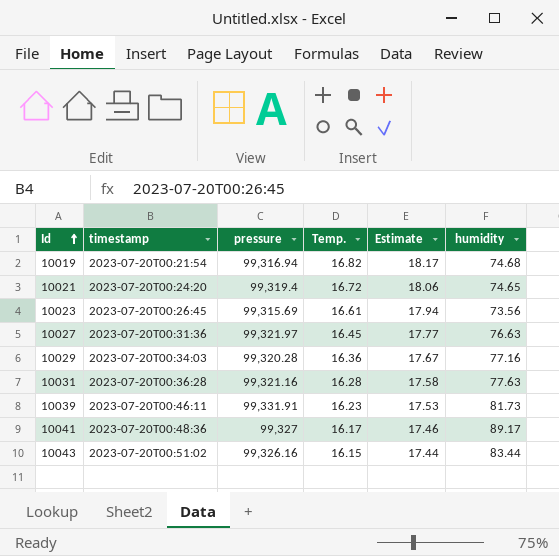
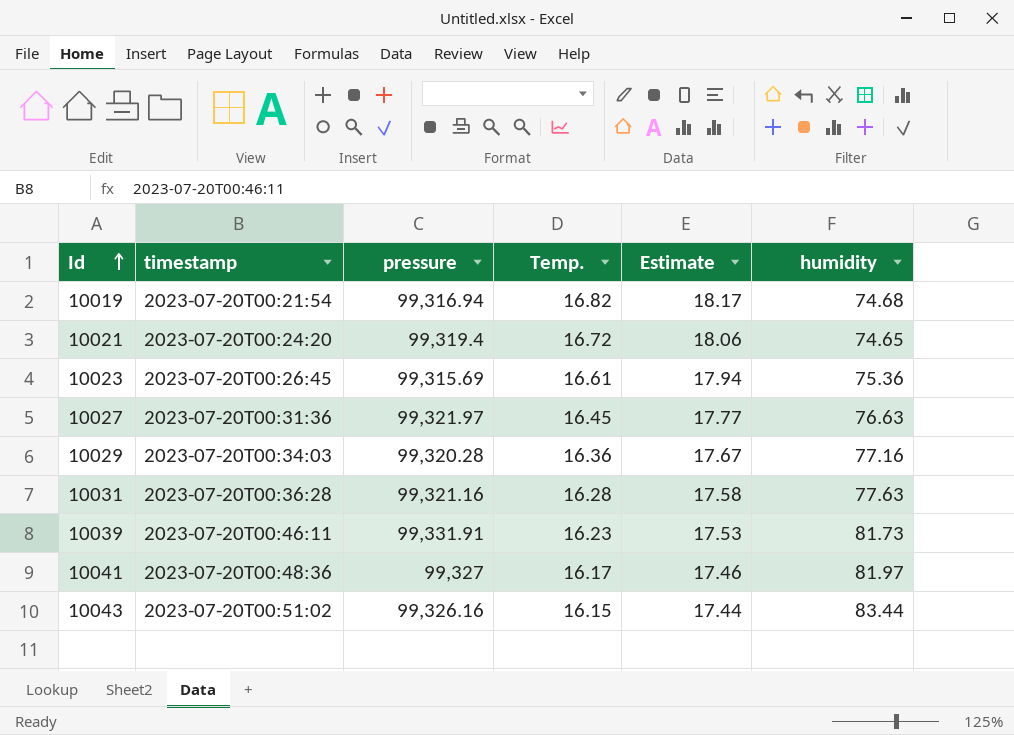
10023 | humidity: 73.56 -> 75.36
10041 | humidity: 89.17 -> 81.97

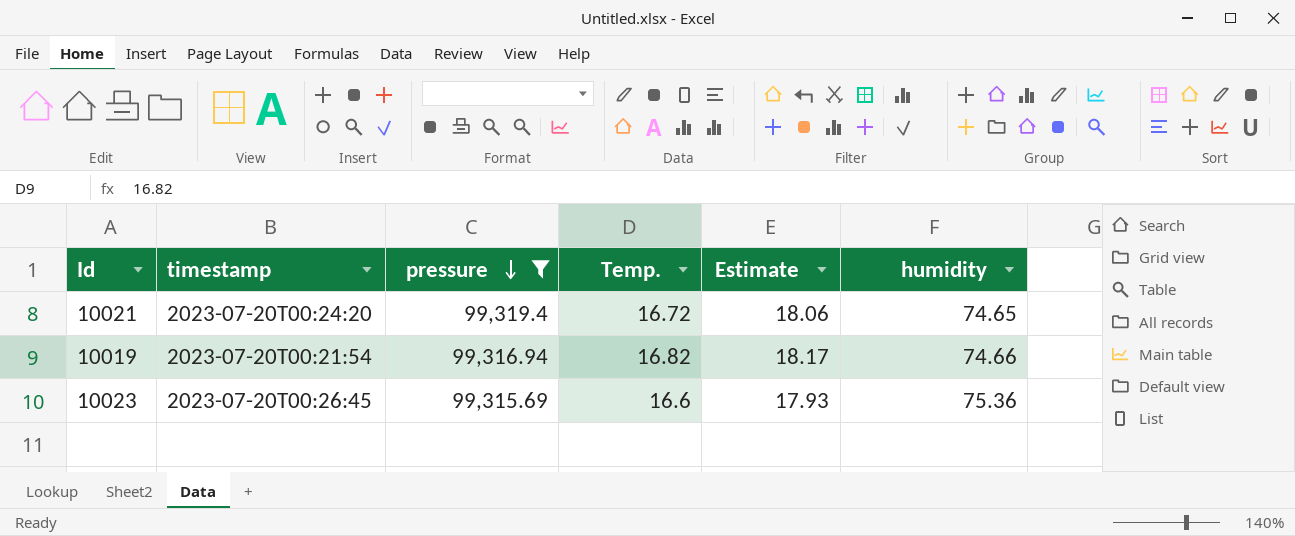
filter: none -> pressure <= 99,319.4
row order: Id ascending -> pressure descending
10019 | humidity: 74.68 -> 74.66
10023 | Temp.: 16.61 -> 16.6
10023 | Estimate: 17.94 -> 17.93

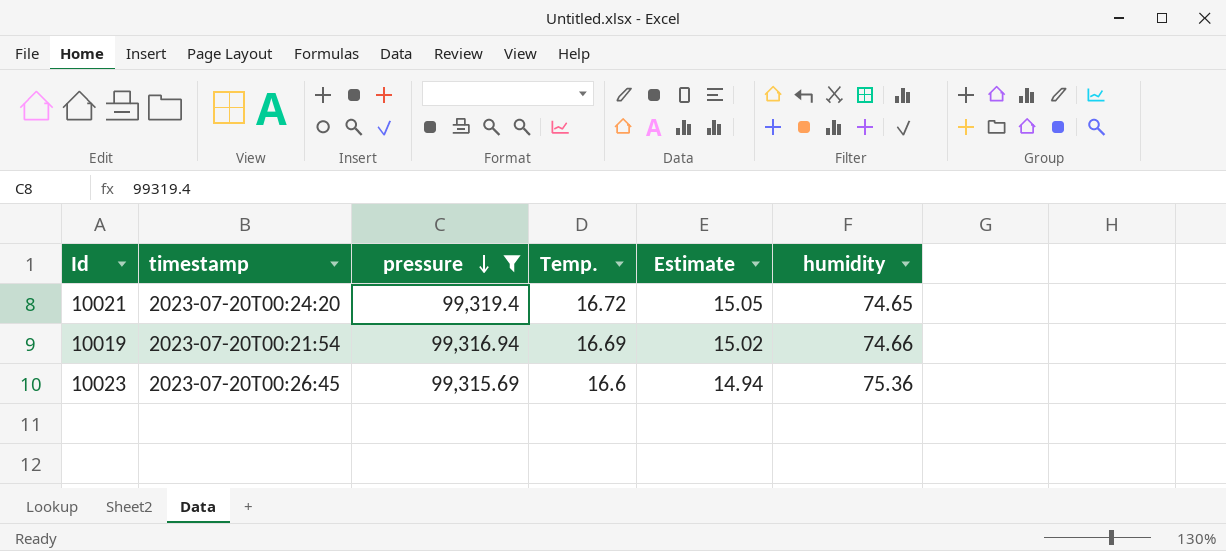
column Estimate | formula: [Temp.] * 1.08 -> [Temp.] * 0.9
10019 | Temp.: 16.82 -> 16.69

